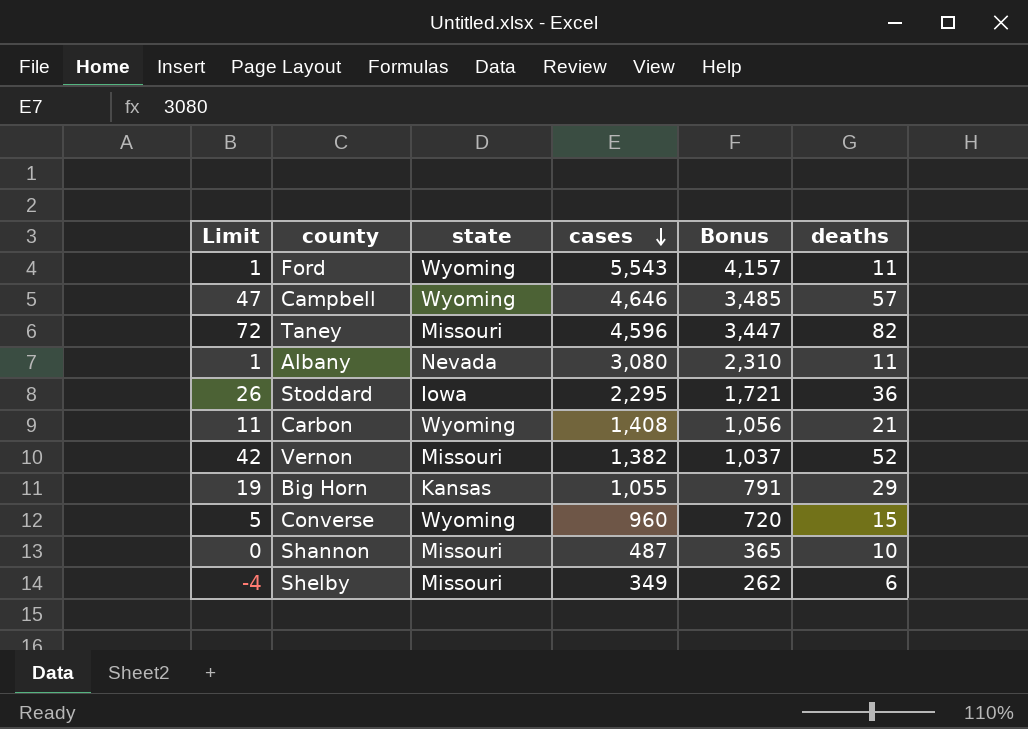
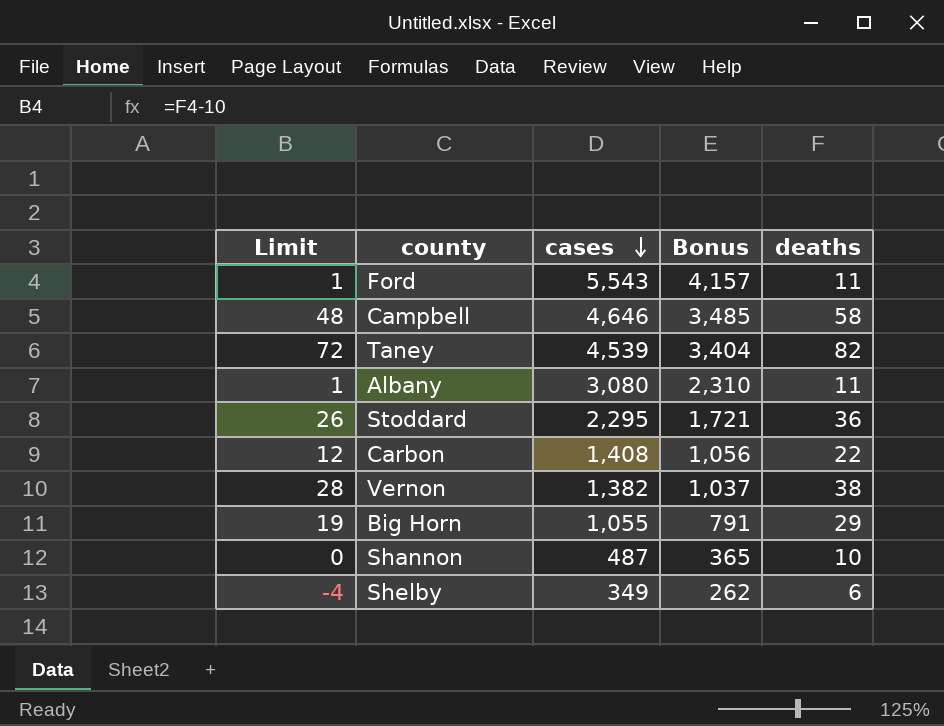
column state | position: 3 -> none
row Converse: 5 | Wyoming | 960 | 720 | 15 -> none
Campbell | Limit: 47 -> 48
Campbell | deaths: 57 -> 58
Taney | cases: 4,596 -> 4,539
Taney | Bonus: 3,447 -> 3,404
Carbon | Limit: 11 -> 12
Carbon | deaths: 21 -> 22
Vernon | Limit: 42 -> 28
Vernon | deaths: 52 -> 38

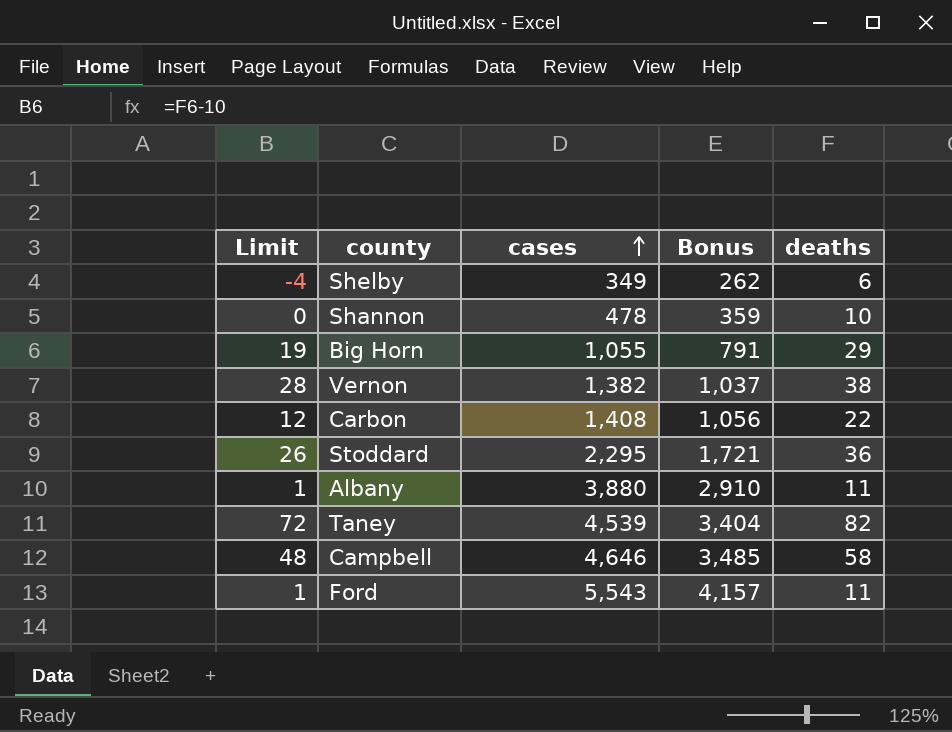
row order: cases descending -> cases ascending
Shannon | cases: 487 -> 478
Shannon | Bonus: 365 -> 359
Albany | cases: 3,080 -> 3,880
Albany | Bonus: 2,310 -> 2,910

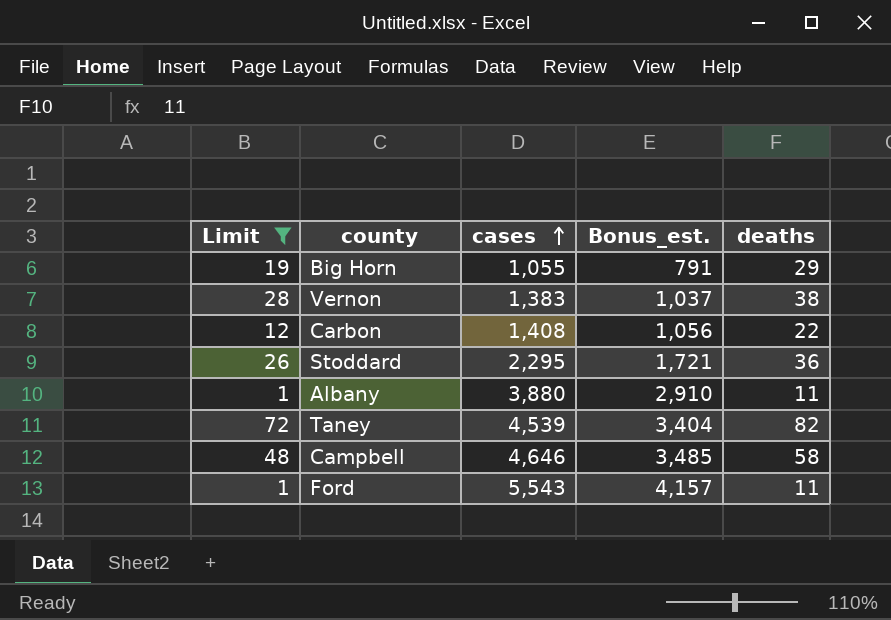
filter: none -> Limit >= 1
column name: Bonus -> Bonus_est.
Vernon | cases: 1,382 -> 1,383

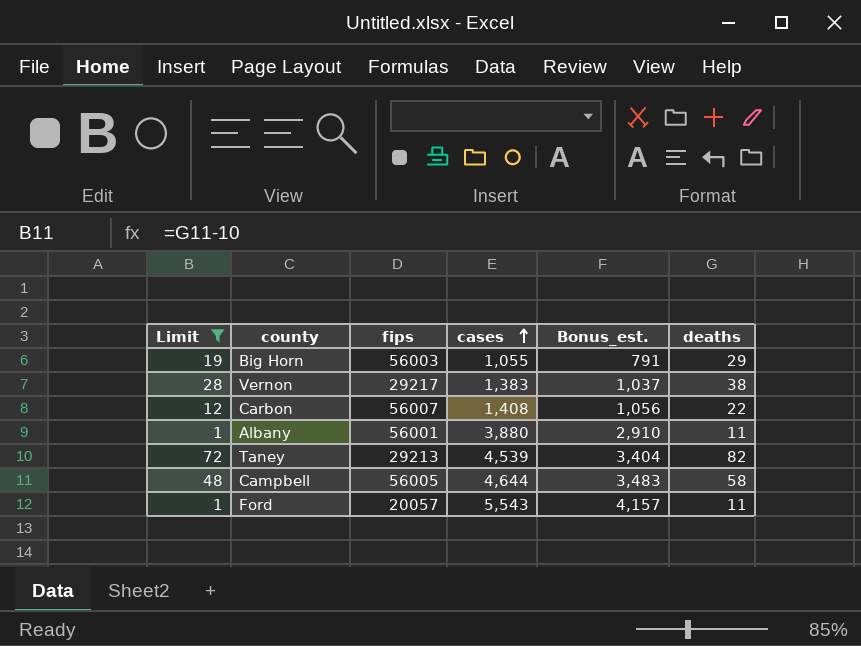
column fips | position: none -> 3
row Stoddard: 26 | 2,295 | 1,721 | 36 -> none
Campbell | cases: 4,646 -> 4,644
Campbell | Bonus_est.: 3,485 -> 3,483

